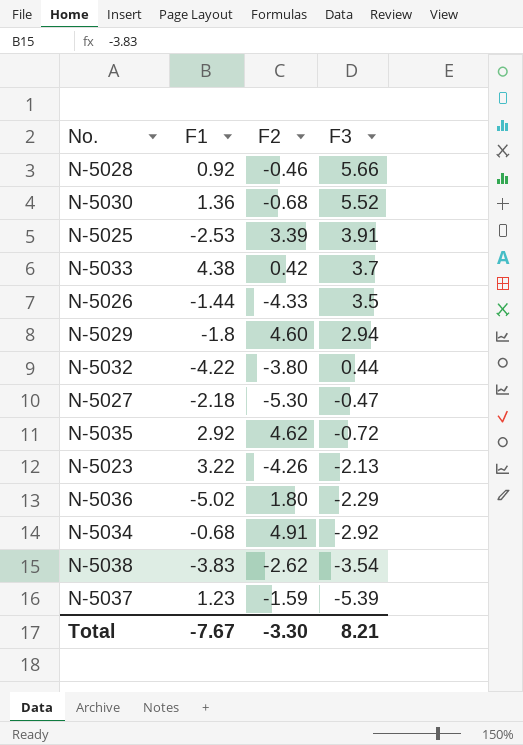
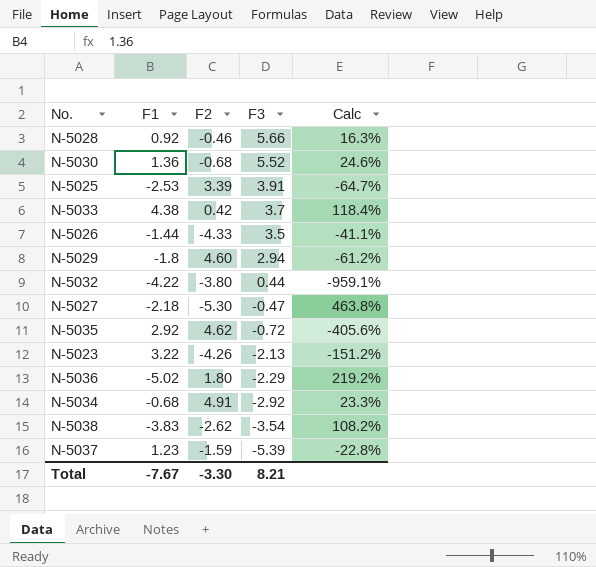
column Calc | formula: none -> [F1] / [F3]

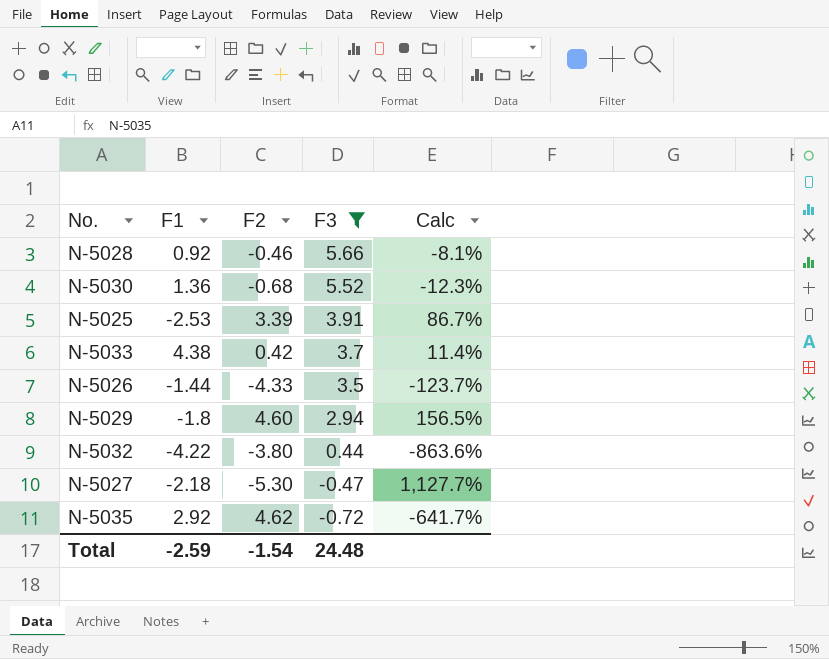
filter: none -> F3 >= -0.72
column Calc | formula: [F1] / [F3] -> [F2] / [F3]
Total | F1: -7.67 -> -2.59
Total | F2: -3.30 -> -1.54
Total | F3: 8.21 -> 24.48

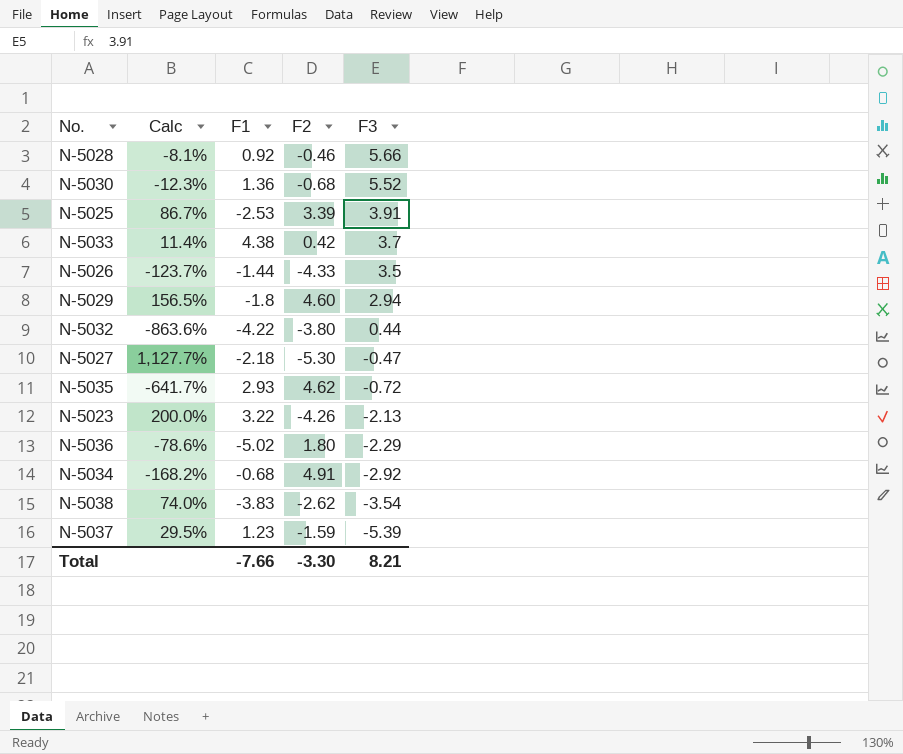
filter: F3 >= -0.72 -> none
column Calc | position: 5 -> 2
N-5035 | F1: 2.92 -> 2.93
Total | F1: -2.59 -> -7.66
Total | F2: -1.54 -> -3.30
Total | F3: 24.48 -> 8.21

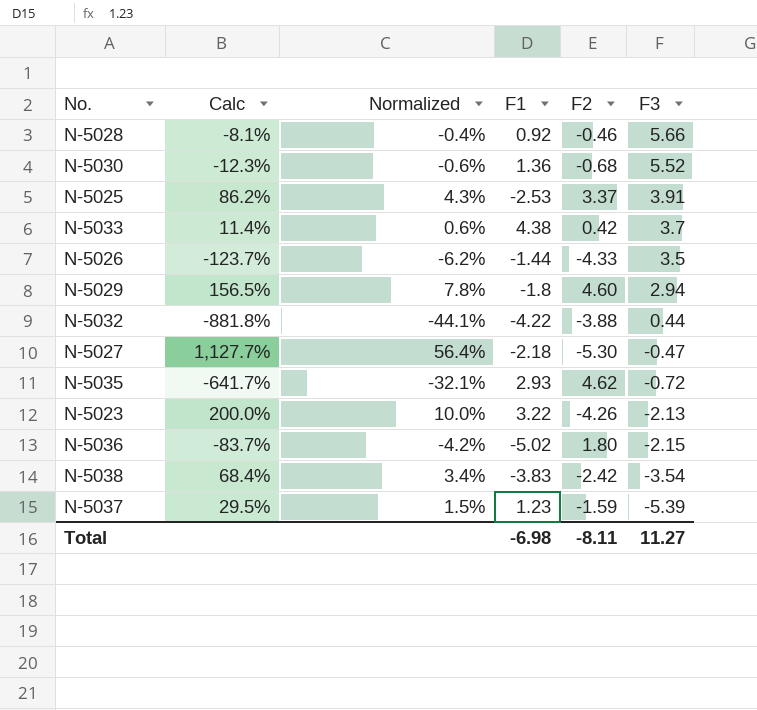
column Normalized | formula: none -> [Calc] * 0.05
row N-5034: -168.2% | -0.68 | 4.91 | -2.92 -> none
N-5025 | Calc: 86.7% -> 86.2%
N-5025 | F2: 3.39 -> 3.37
N-5032 | Calc: -863.6% -> -881.8%
N-5032 | F2: -3.80 -> -3.88
N-5036 | Calc: -78.6% -> -83.7%
N-5036 | F3: -2.29 -> -2.15
N-5038 | Calc: 74.0% -> 68.4%
N-5038 | F2: -2.62 -> -2.42
Total | F1: -7.66 -> -6.98
Total | F2: -3.30 -> -8.11
Total | F3: 8.21 -> 11.27

